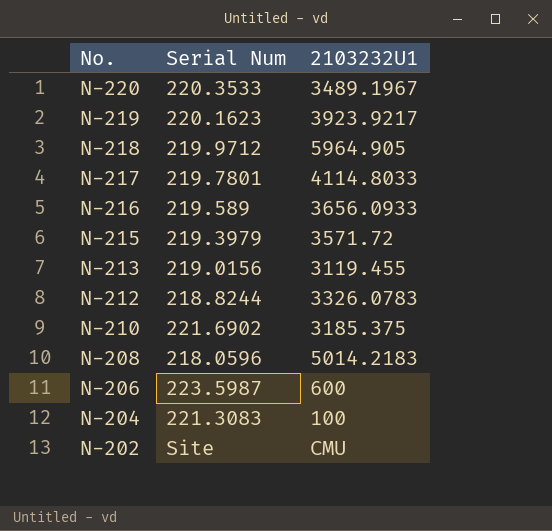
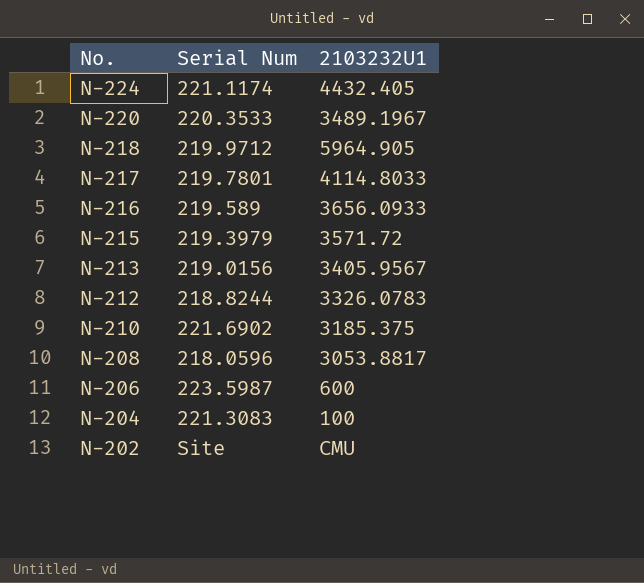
row N-219: 220.1623 | 3923.9217 -> none
row N-224: none -> 221.1174 | 4432.405
N-213 | 2103232U1: 3119.455 -> 3405.9567
N-208 | 2103232U1: 5014.2183 -> 3053.8817

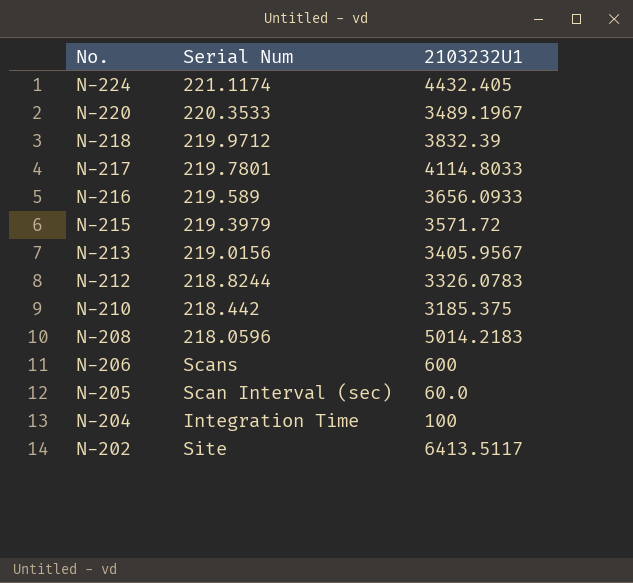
N-218 | 2103232U1: 5964.905 -> 3832.39
N-210 | Serial Num: 221.6902 -> 218.442
N-208 | 2103232U1: 3053.8817 -> 5014.2183
N-206 | Serial Num: 223.5987 -> Scans
row N-205: none -> Scan Interval (sec) | 60.0
N-204 | Serial Num: 221.3083 -> Integration Time
N-202 | 2103232U1: CMU -> 6413.5117

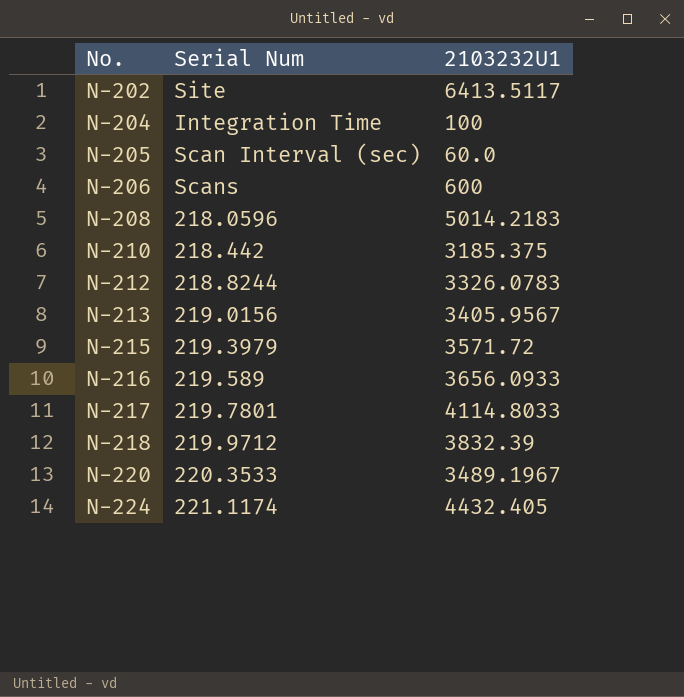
row order: No. descending -> No. ascending

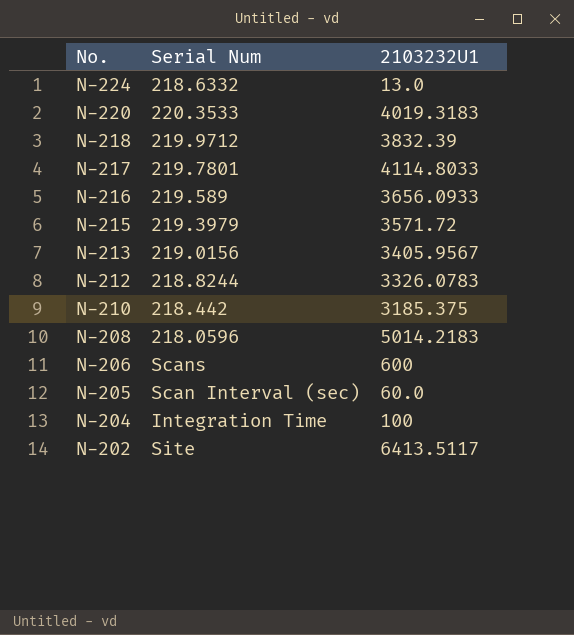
row order: No. ascending -> No. descending
N-224 | Serial Num: 221.1174 -> 218.6332
N-224 | 2103232U1: 4432.405 -> 13.0
N-220 | 2103232U1: 3489.1967 -> 4019.3183

